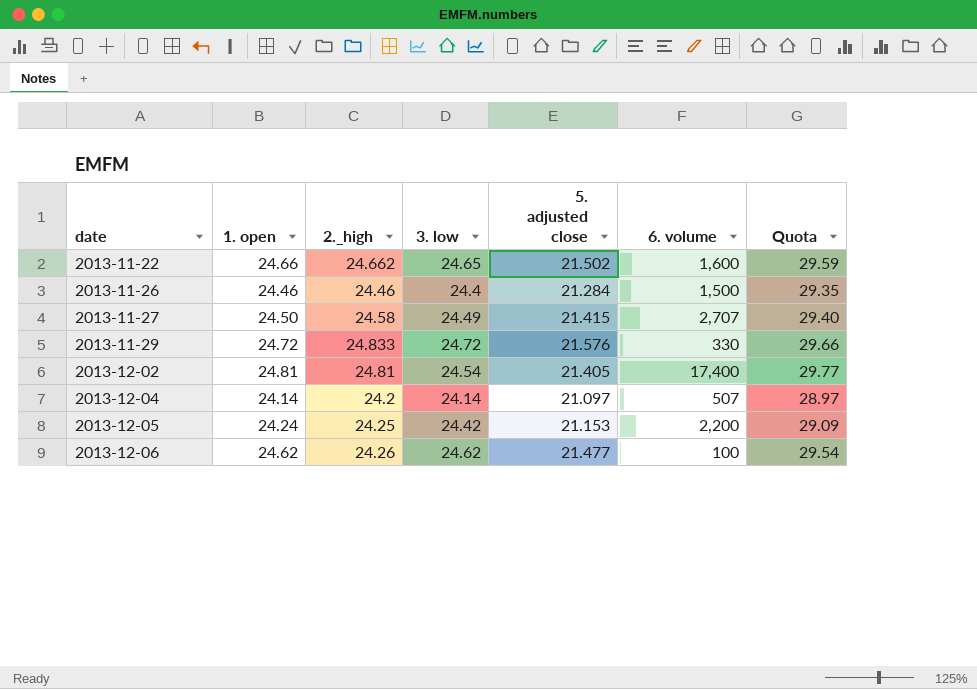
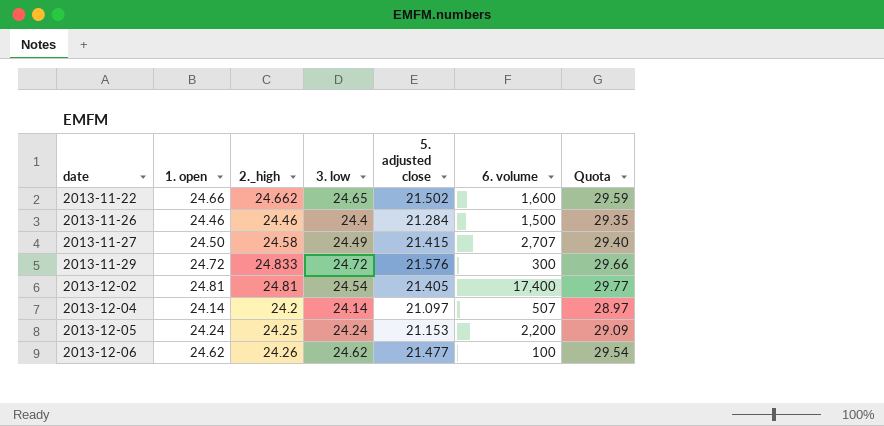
2013-11-29 | 6. volume: 330 -> 300
2013-12-05 | 3. low: 24.42 -> 24.24

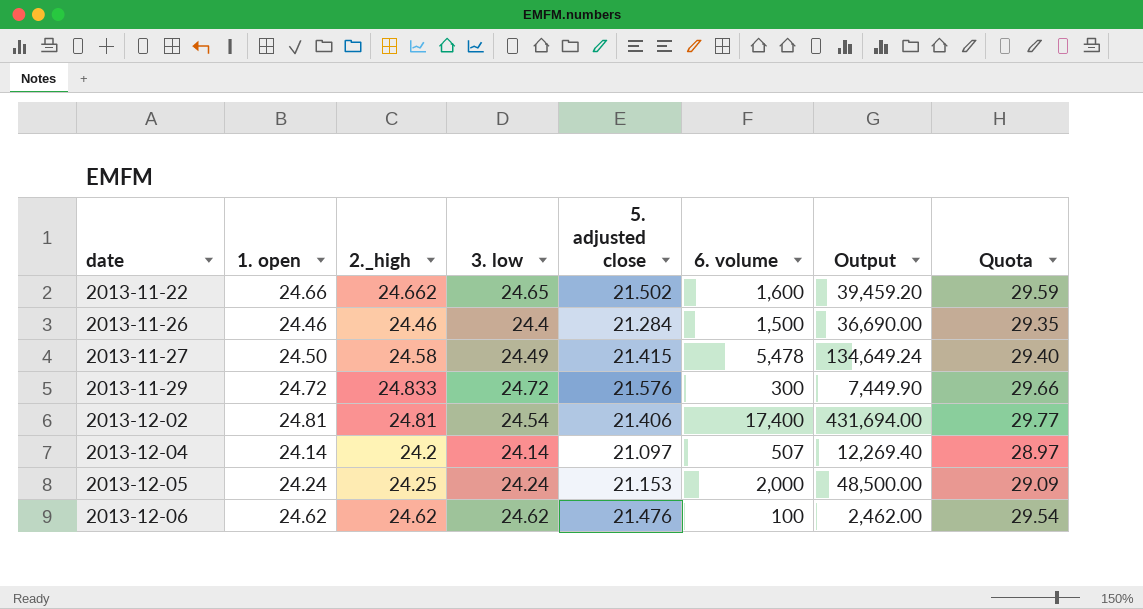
column Output | formula: none -> [2._high] * [6. volume]
2013-11-27 | 6. volume: 2,707 -> 5,478
2013-12-02 | 5. adjusted close: 21.405 -> 21.406
2013-12-05 | 6. volume: 2,200 -> 2,000
2013-12-06 | 2._high: 24.26 -> 24.62
2013-12-06 | 5. adjusted close: 21.477 -> 21.476

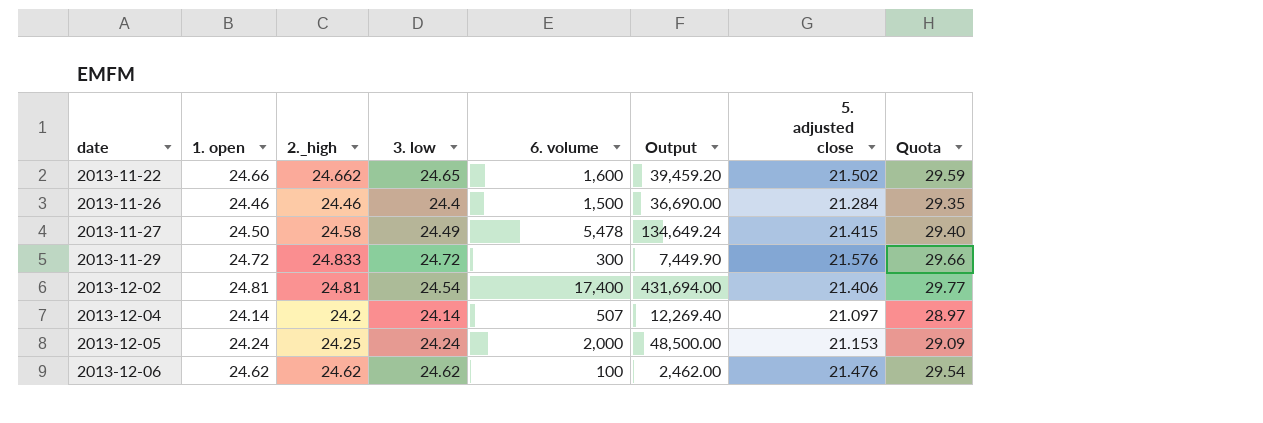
column 5. adjusted close | position: 5 -> 7

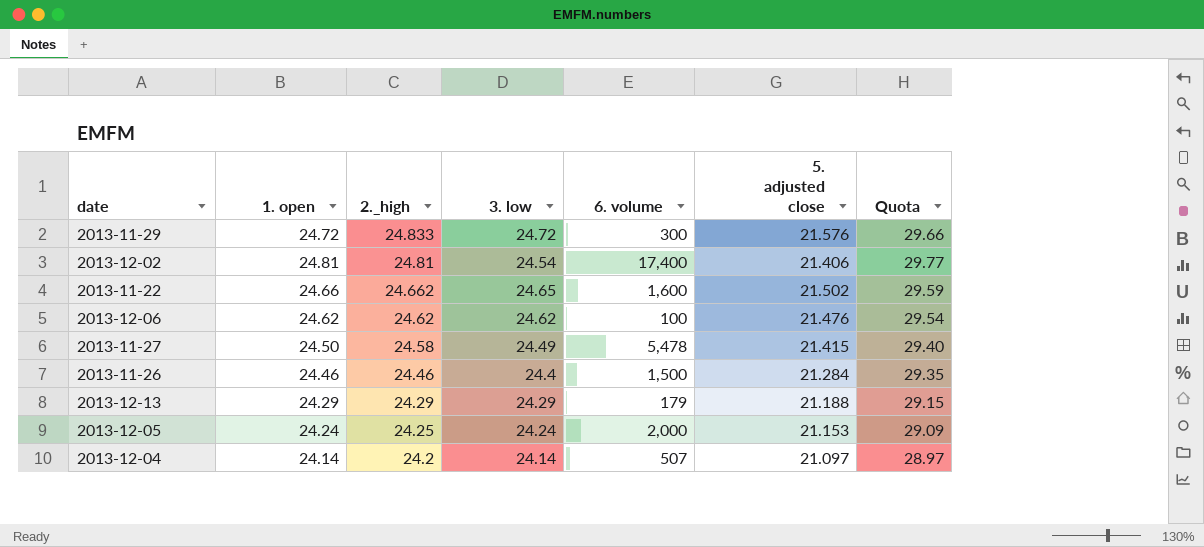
row order: date ascending -> 2._high descending
column Output | formula: [2._high] * [6. volume] -> none
row 2013-12-13: none -> 24.29 | 24.29 | 24.29 | 179 | 21.188 | 29.15

